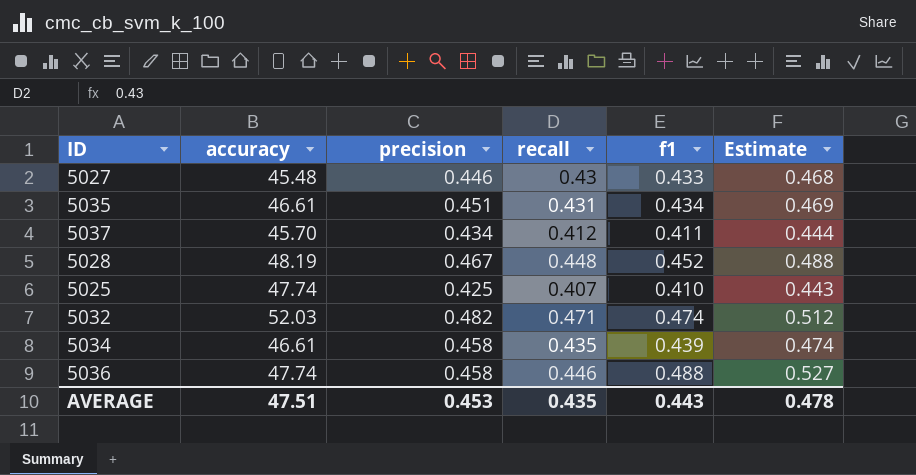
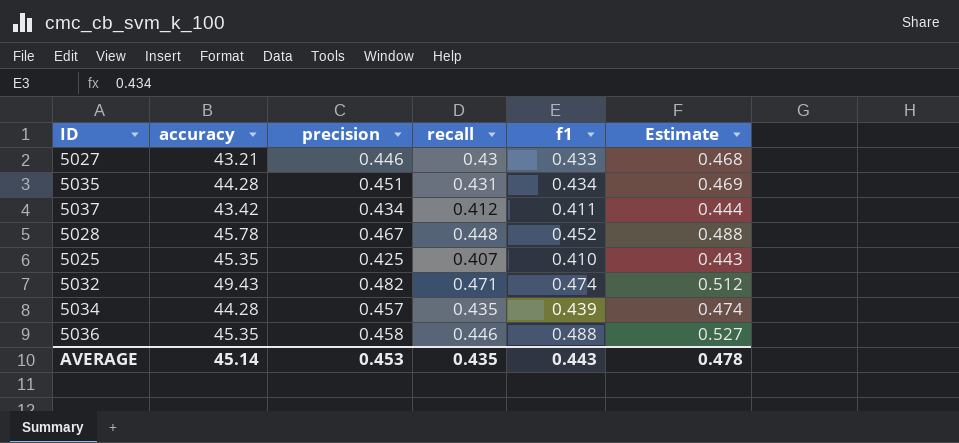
5027 | accuracy: 45.48 -> 43.21
5035 | accuracy: 46.61 -> 44.28
5037 | accuracy: 45.70 -> 43.42
5028 | accuracy: 48.19 -> 45.78
5025 | accuracy: 47.74 -> 45.35
5032 | accuracy: 52.03 -> 49.43
5034 | accuracy: 46.61 -> 44.28
5034 | precision: 0.458 -> 0.457
5036 | accuracy: 47.74 -> 45.35
AVERAGE | accuracy: 47.51 -> 45.14

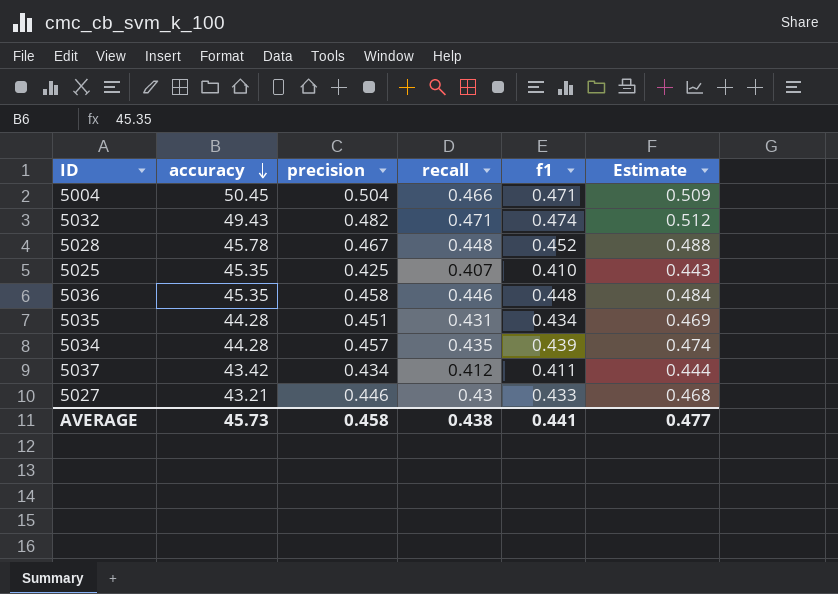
row order: none -> accuracy descending
row 5004: none -> 50.45 | 0.504 | 0.466 | 0.471 | 0.509
5036 | f1: 0.488 -> 0.448
5036 | Estimate: 0.527 -> 0.484
AVERAGE | accuracy: 45.14 -> 45.73
AVERAGE | precision: 0.453 -> 0.458
AVERAGE | recall: 0.435 -> 0.438
AVERAGE | f1: 0.443 -> 0.441
AVERAGE | Estimate: 0.478 -> 0.477

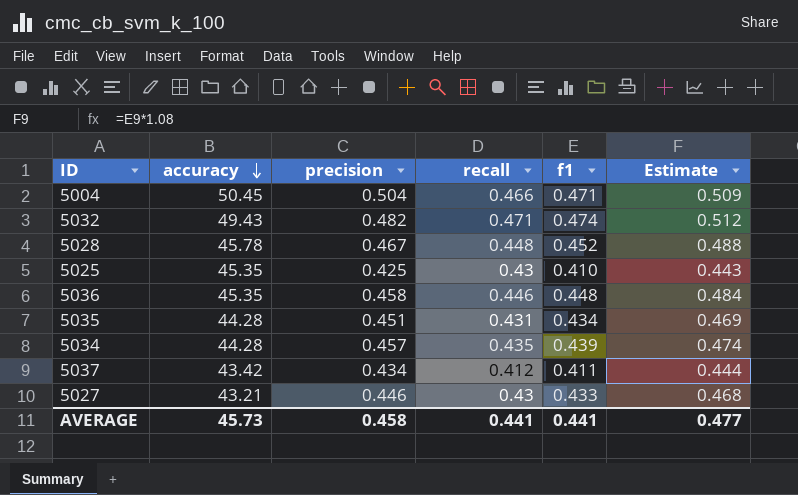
5025 | recall: 0.407 -> 0.43
AVERAGE | recall: 0.438 -> 0.441

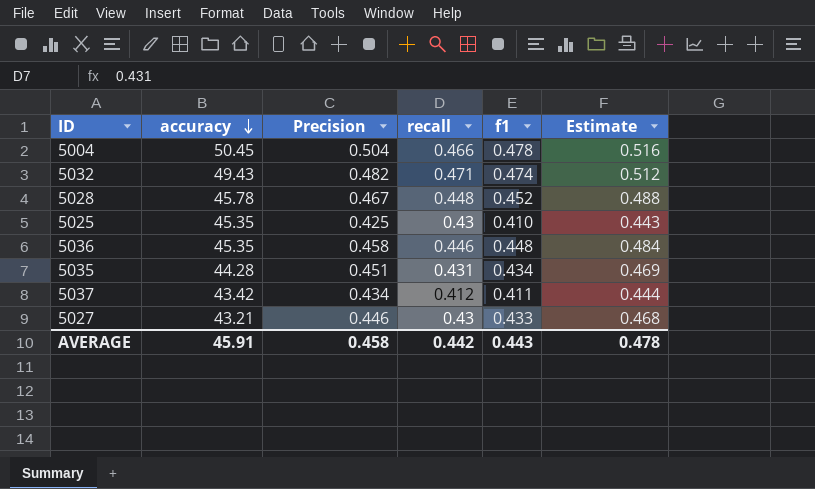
column name: precision -> Precision
row 5034: 44.28 | 0.457 | 0.435 | 0.439 | 0.474 -> none
5004 | f1: 0.471 -> 0.478
5004 | Estimate: 0.509 -> 0.516
AVERAGE | accuracy: 45.73 -> 45.91
AVERAGE | recall: 0.441 -> 0.442
AVERAGE | f1: 0.441 -> 0.443
AVERAGE | Estimate: 0.477 -> 0.478

